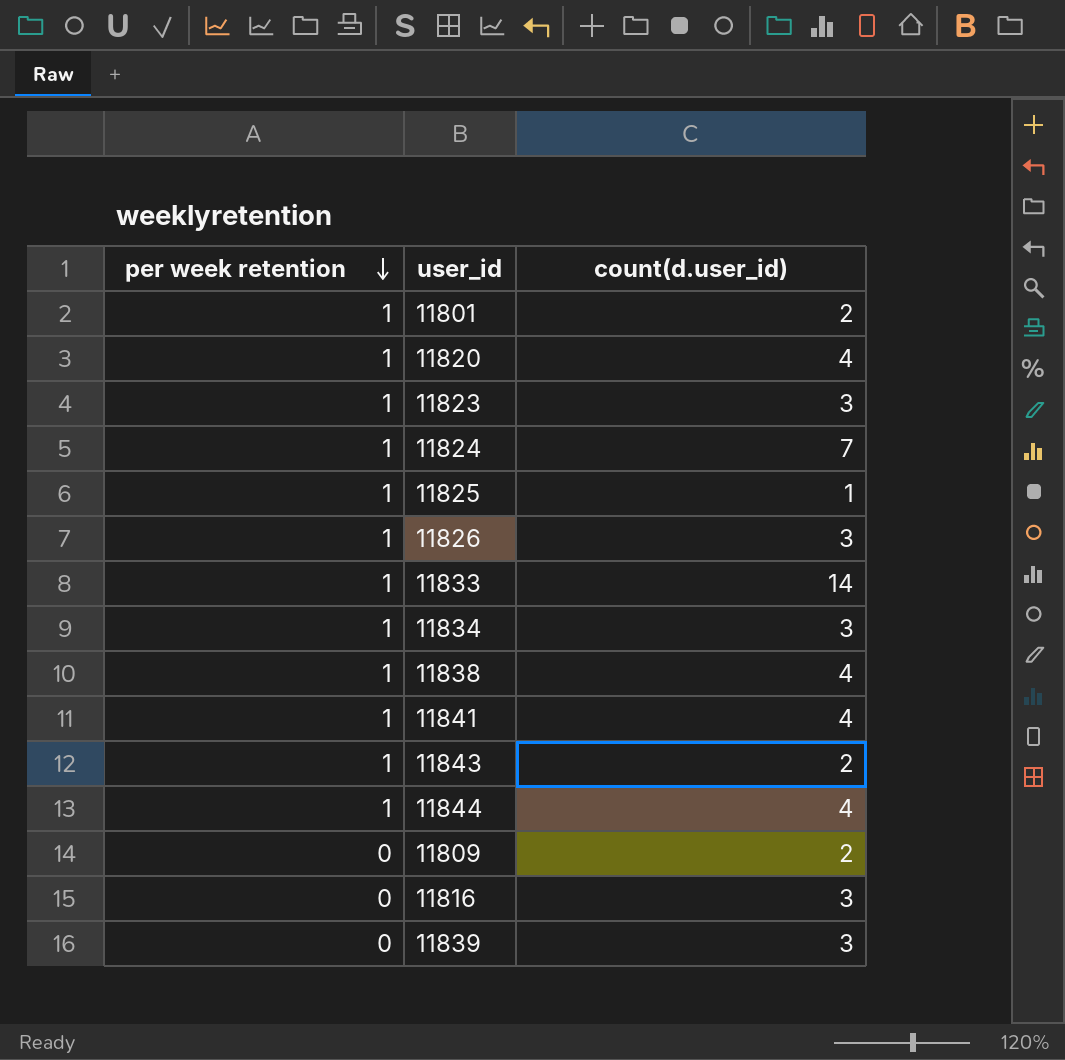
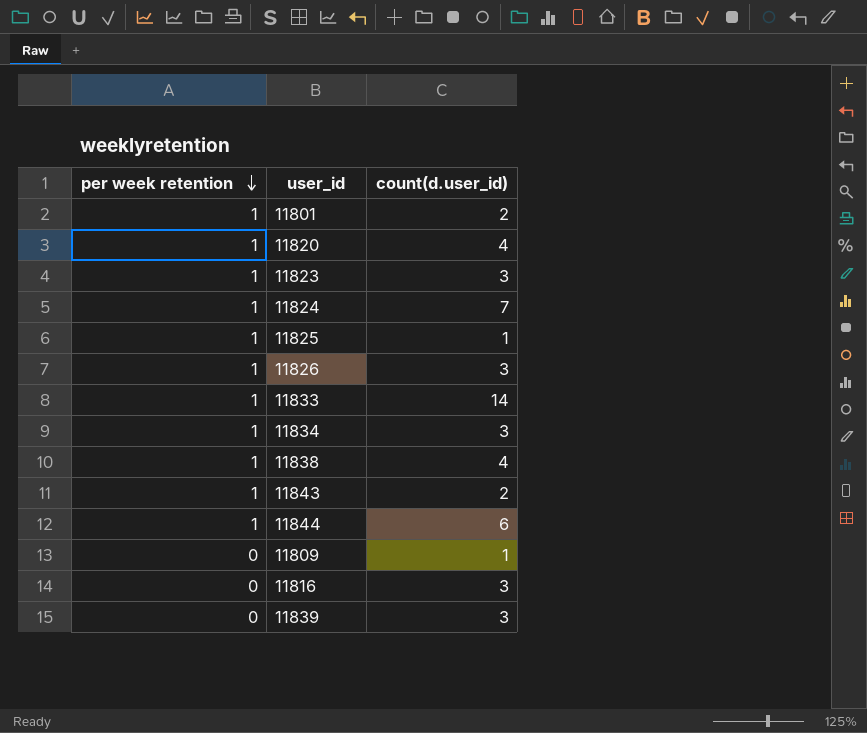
row 11841: 1 | 4 -> none
11844 | count(d.user_id): 4 -> 6
11809 | count(d.user_id): 2 -> 1

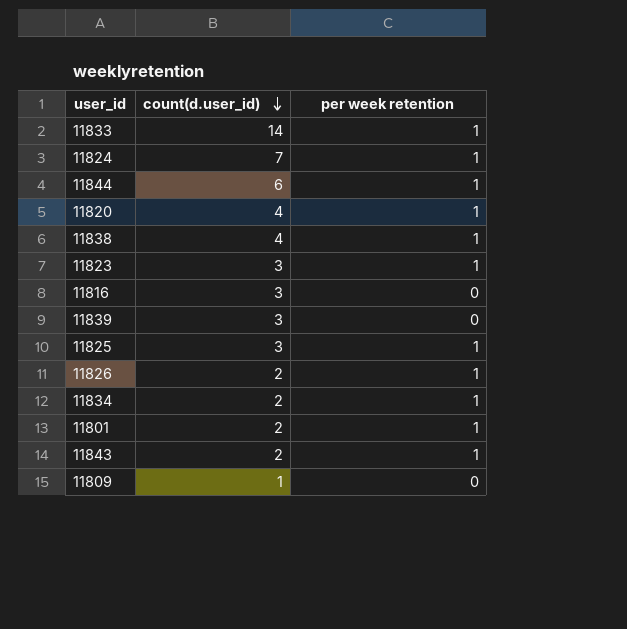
row order: per week retention descending -> count(d.user_id) descending
column per week retention | position: 1 -> 3
11825 | count(d.user_id): 1 -> 3
11826 | count(d.user_id): 3 -> 2
11834 | count(d.user_id): 3 -> 2

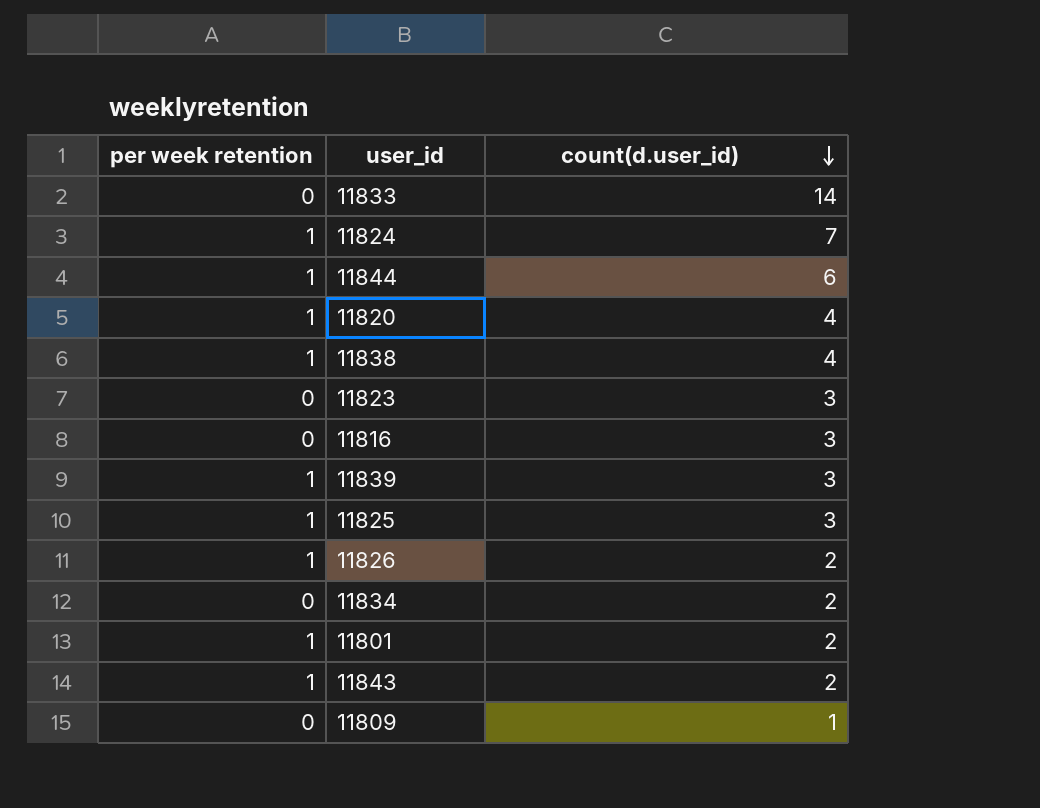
column per week retention | position: 3 -> 1
11833 | per week retention: 1 -> 0
11823 | per week retention: 1 -> 0
11839 | per week retention: 0 -> 1
11834 | per week retention: 1 -> 0

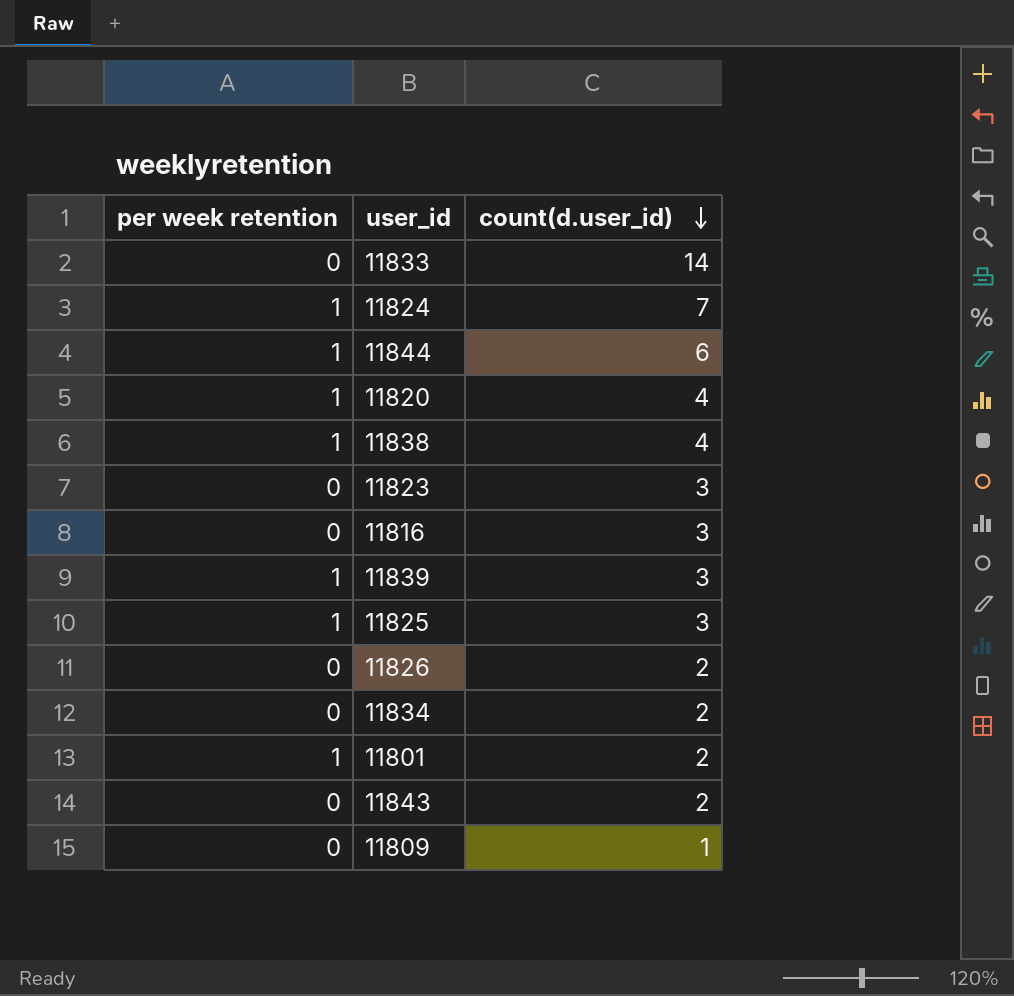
11826 | per week retention: 1 -> 0
11843 | per week retention: 1 -> 0

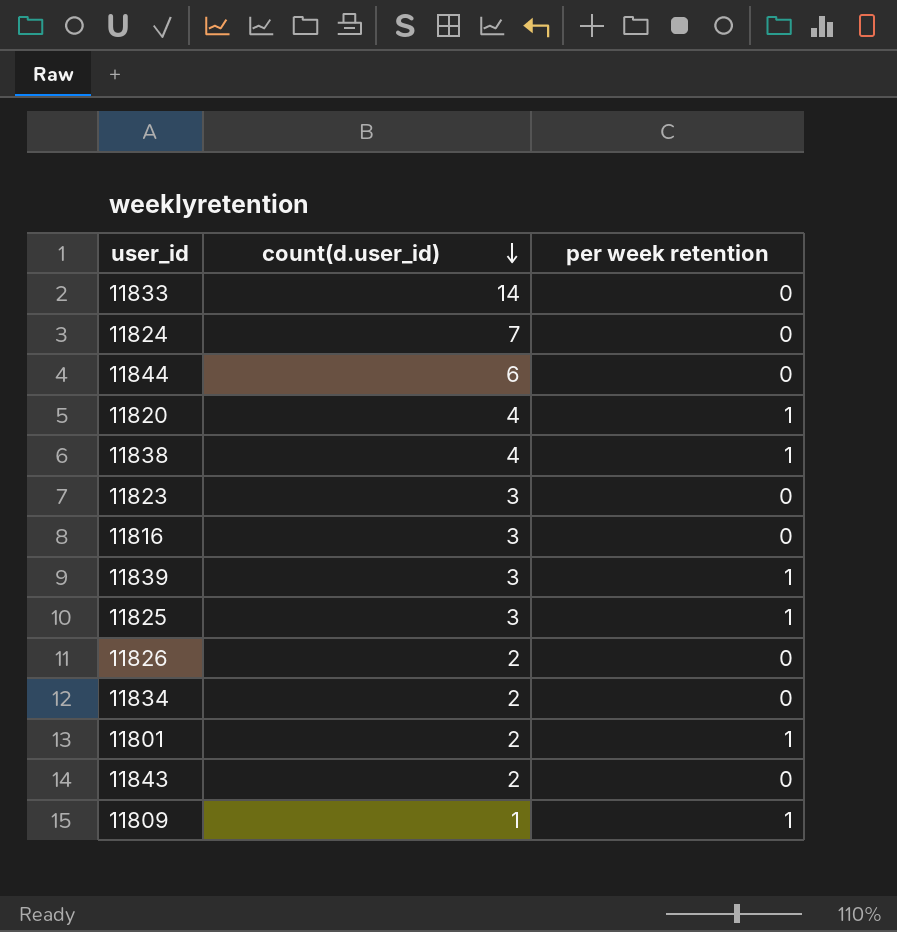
column per week retention | position: 1 -> 3
11824 | per week retention: 1 -> 0
11844 | per week retention: 1 -> 0
11809 | per week retention: 0 -> 1

